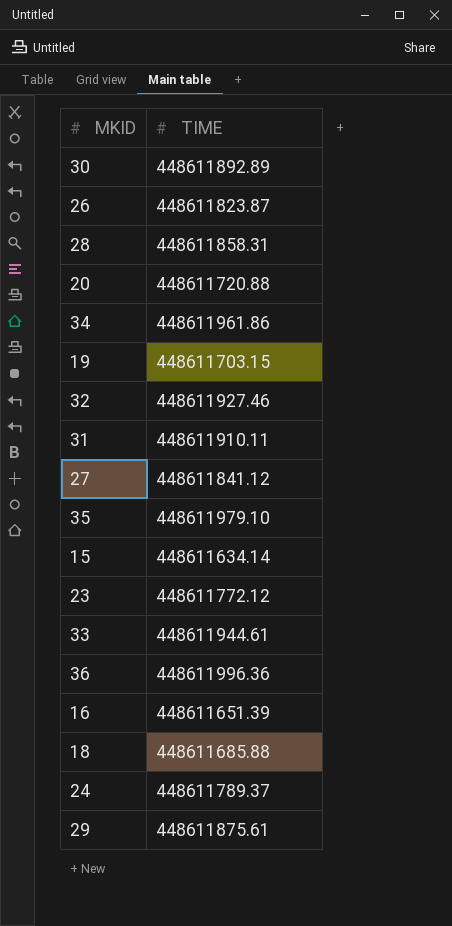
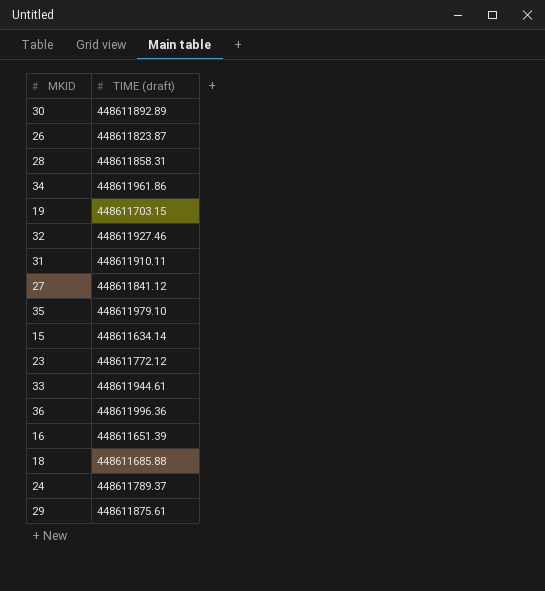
column name: TIME -> TIME (draft)
row 20: 448611720.88 -> none

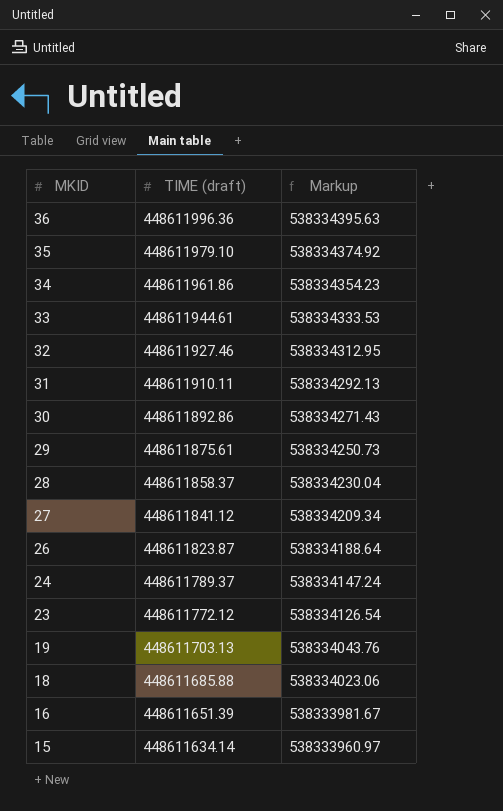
row order: none -> MKID descending
column Markup | formula: none -> [TIME (draft)] * 1.2
30 | TIME (draft): 448611892.89 -> 448611892.86
28 | TIME (draft): 448611858.31 -> 448611858.37
19 | TIME (draft): 448611703.15 -> 448611703.13

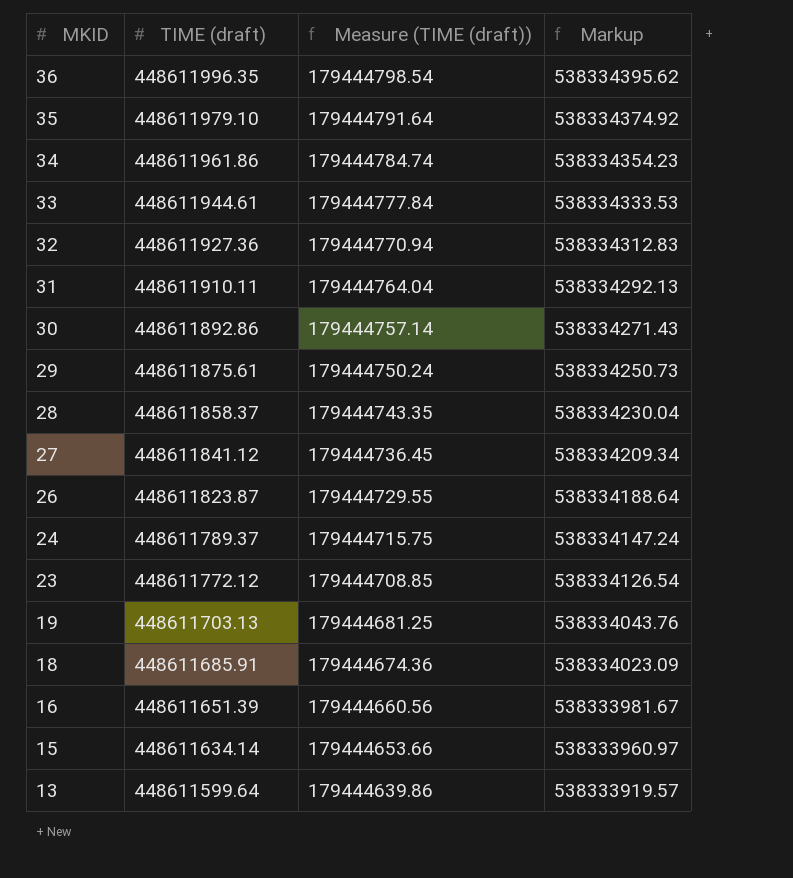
column Measure (TIME (draft)) | formula: none -> [TIME (draft)] * 0.4
36 | TIME (draft): 448611996.36 -> 448611996.35
36 | Markup: 538334395.63 -> 538334395.62
32 | TIME (draft): 448611927.46 -> 448611927.36
32 | Markup: 538334312.95 -> 538334312.83
18 | TIME (draft): 448611685.88 -> 448611685.91
18 | Markup: 538334023.06 -> 538334023.09
row 13: none -> 448611599.64 | 179444639.86 | 538333919.57

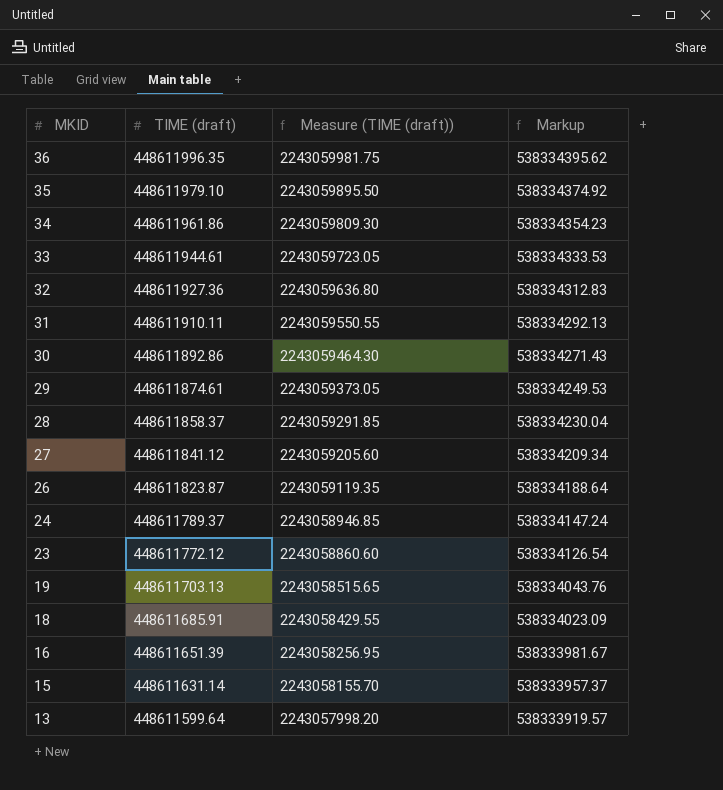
column Measure (TIME (draft)) | formula: [TIME (draft)] * 0.4 -> [TIME (draft)] * 5
29 | TIME (draft): 448611875.61 -> 448611874.61
29 | Markup: 538334250.73 -> 538334249.53
15 | TIME (draft): 448611634.14 -> 448611631.14
15 | Markup: 538333960.97 -> 538333957.37

